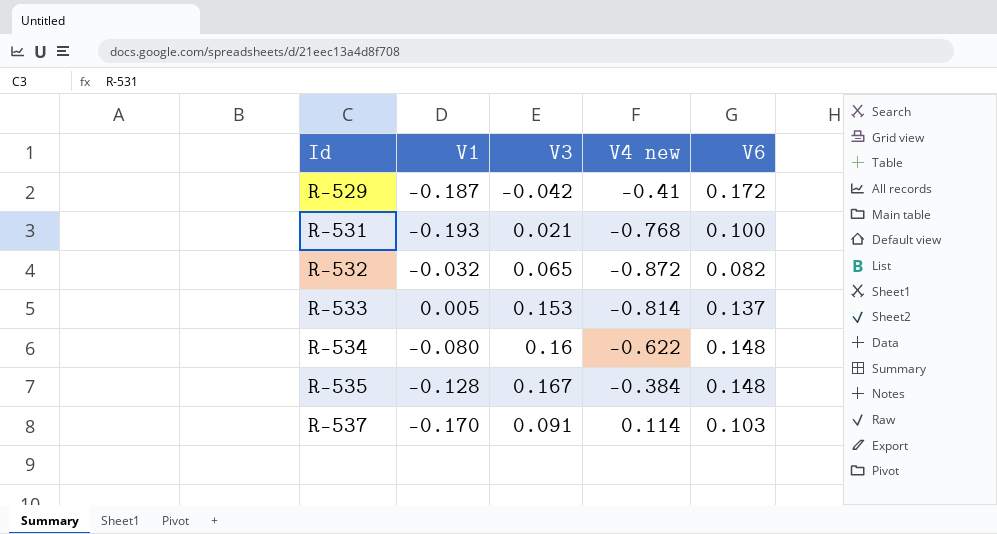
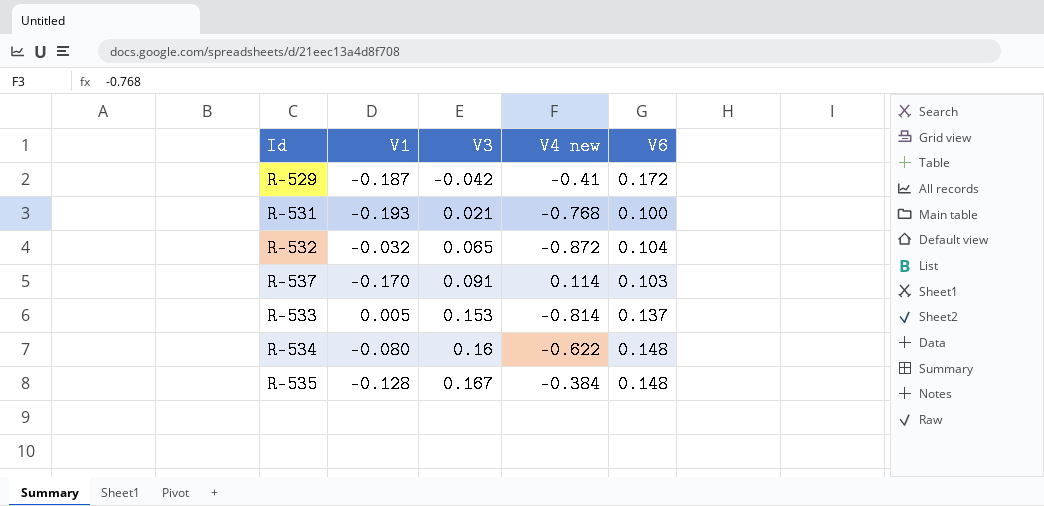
row order: Id ascending -> V3 ascending
R-532 | V6: 0.082 -> 0.104

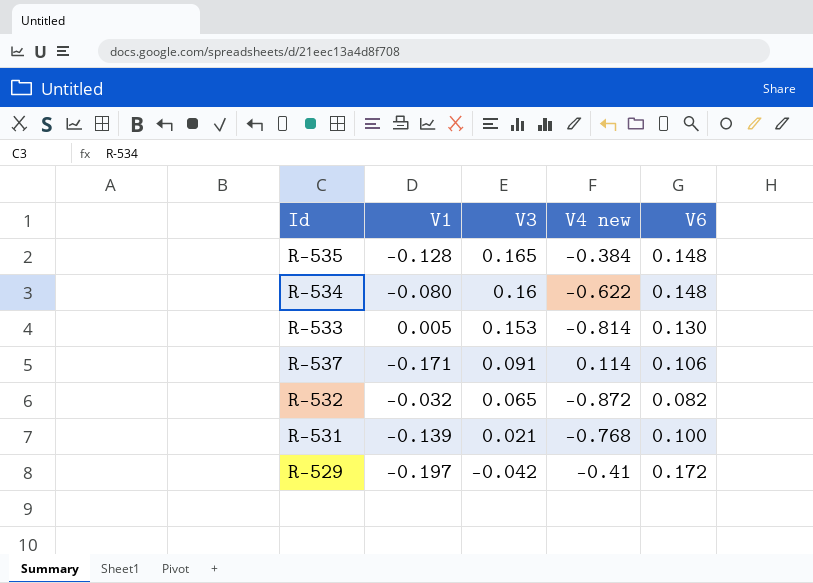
row order: V3 ascending -> V3 descending
R-535 | V3: 0.167 -> 0.165
R-533 | V6: 0.137 -> 0.130
R-537 | V1: -0.170 -> -0.171
R-537 | V6: 0.103 -> 0.106
R-532 | V6: 0.104 -> 0.082
R-531 | V1: -0.193 -> -0.139
R-529 | V1: -0.187 -> -0.197

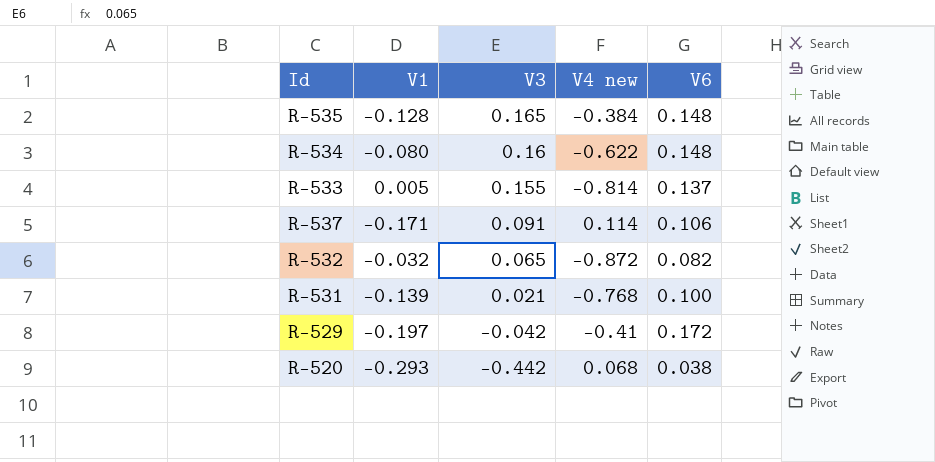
R-533 | V3: 0.153 -> 0.155
R-533 | V6: 0.130 -> 0.137
row R-520: none -> -0.293 | -0.442 | 0.068 | 0.038

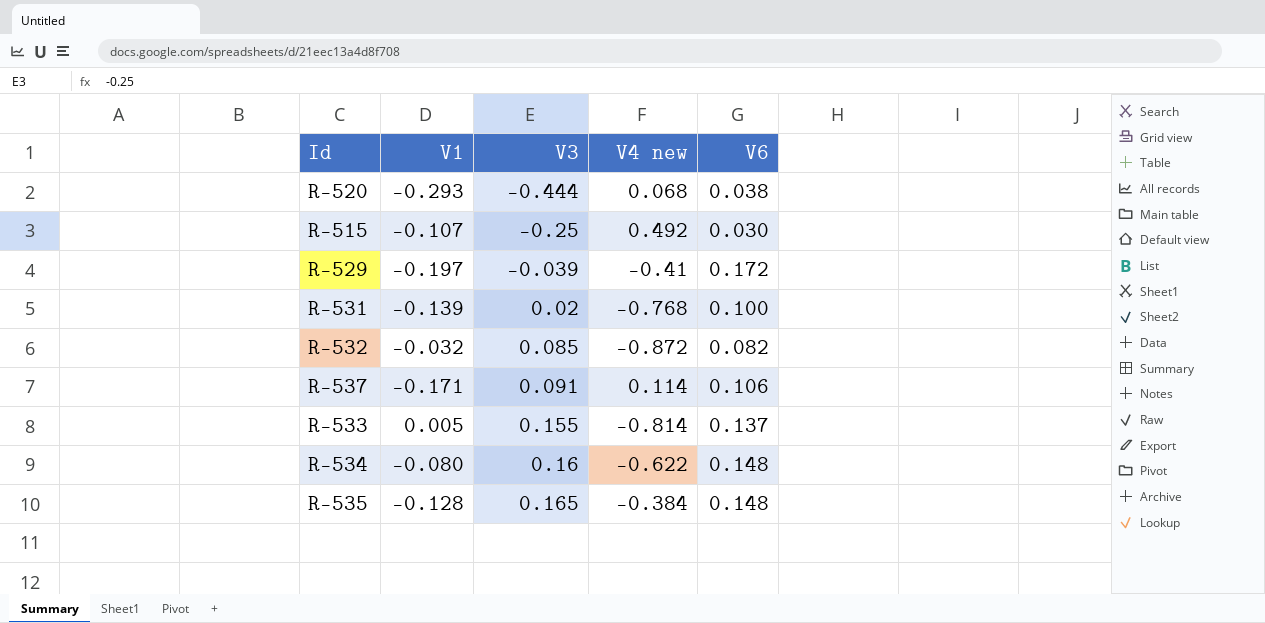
row order: V3 descending -> V3 ascending
R-520 | V3: -0.442 -> -0.444
row R-515: none -> -0.107 | -0.25 | 0.492 | 0.030
R-529 | V3: -0.042 -> -0.039
R-531 | V3: 0.021 -> 0.02
R-532 | V3: 0.065 -> 0.085

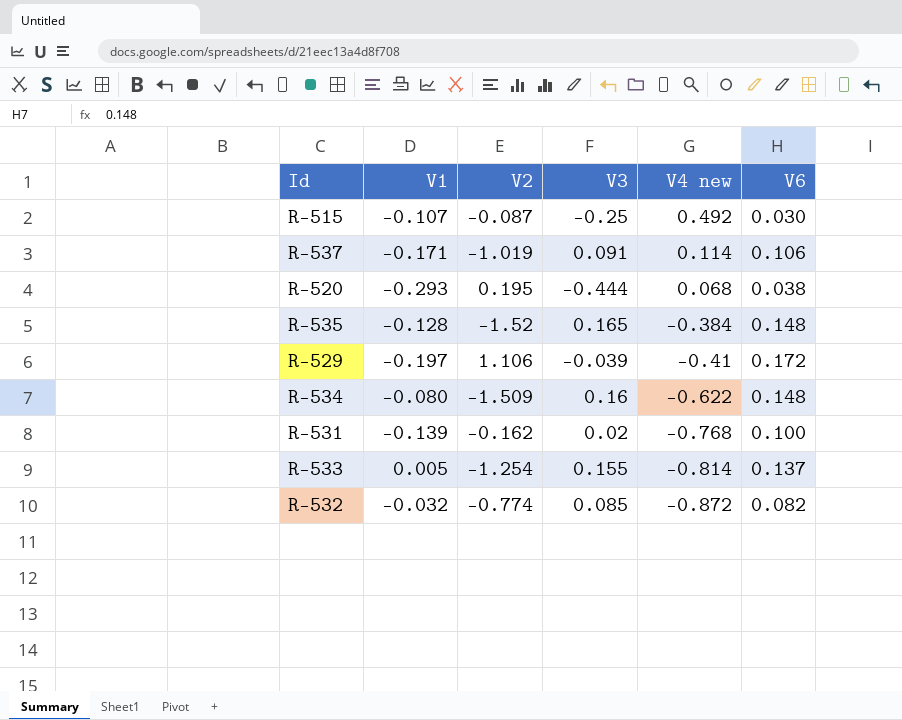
row order: V3 ascending -> V4 new descending
column V2 | position: none -> 3

